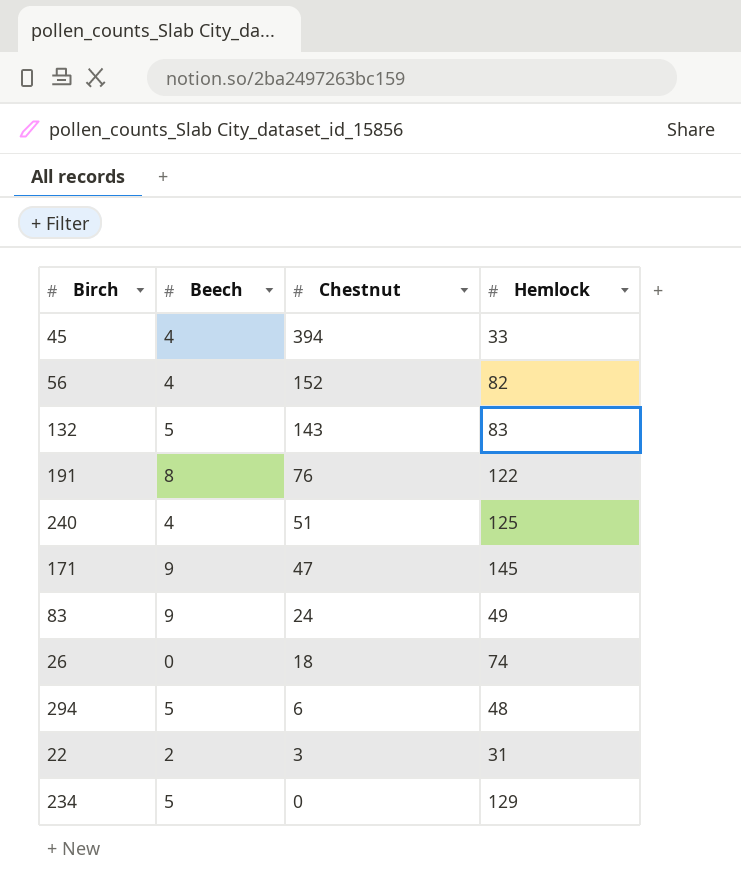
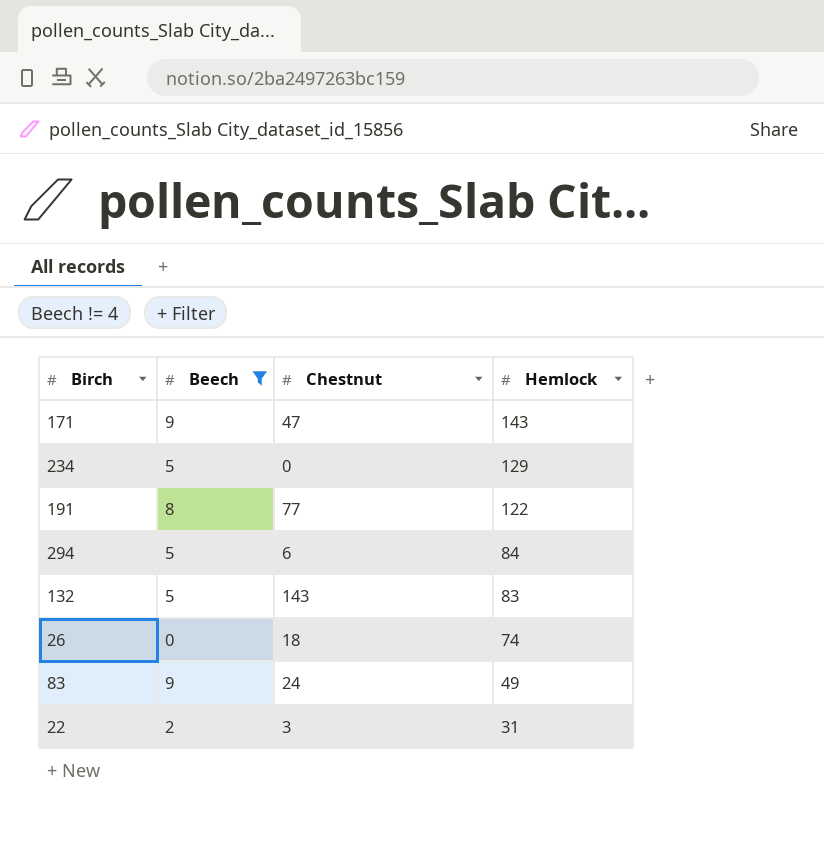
filter: none -> Beech != 4
row order: Chestnut descending -> Hemlock descending
171 | Hemlock: 145 -> 143
191 | Chestnut: 76 -> 77
294 | Hemlock: 48 -> 84

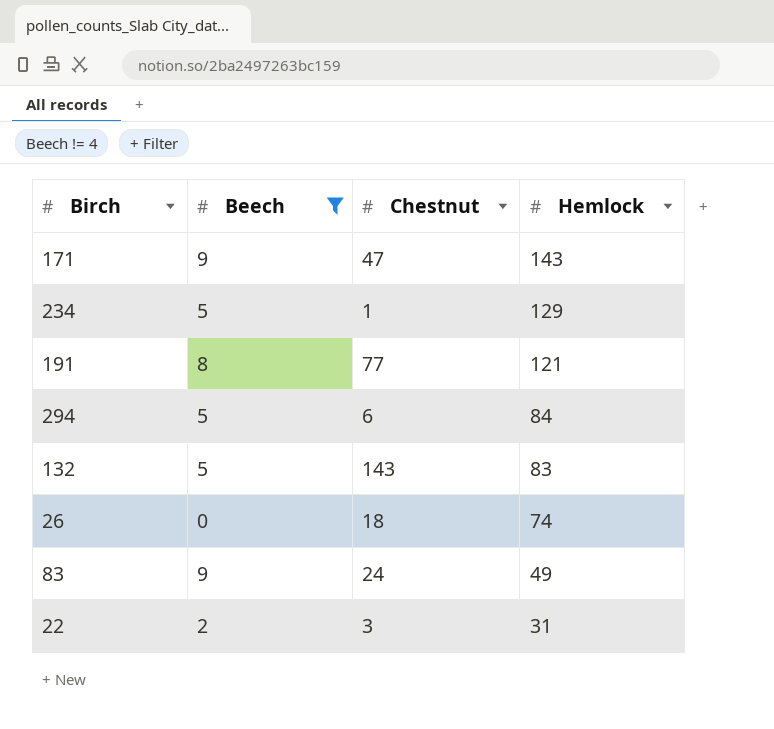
234 | Chestnut: 0 -> 1
191 | Hemlock: 122 -> 121

